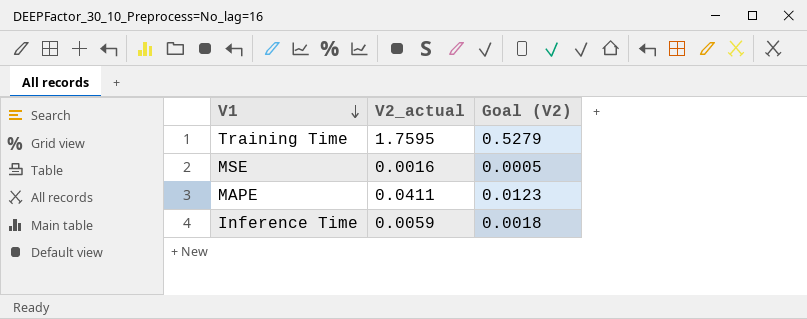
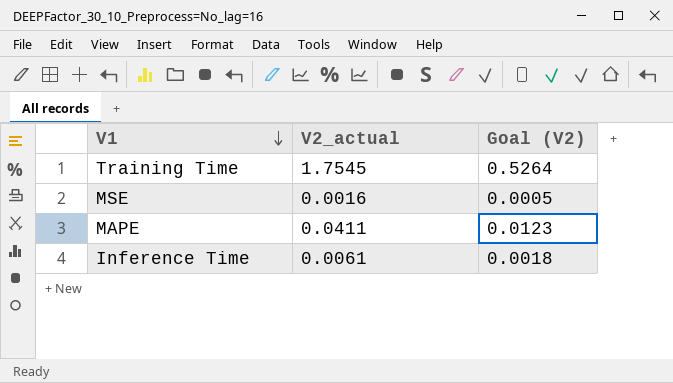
Training Time | V2_actual: 1.7595 -> 1.7545
Training Time | Goal (V2): 0.5279 -> 0.5264
Inference Time | V2_actual: 0.0059 -> 0.0061

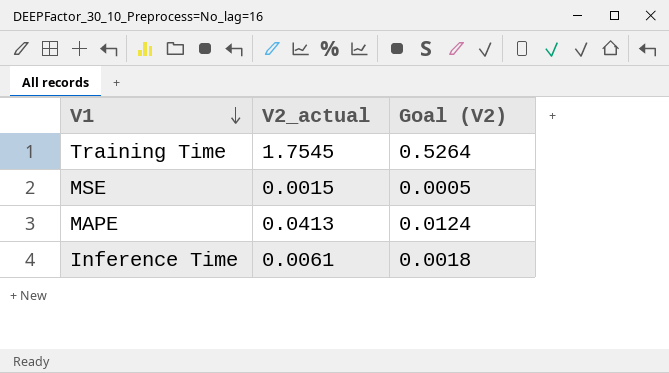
MSE | V2_actual: 0.0016 -> 0.0015
MAPE | V2_actual: 0.0411 -> 0.0413
MAPE | Goal (V2): 0.0123 -> 0.0124

